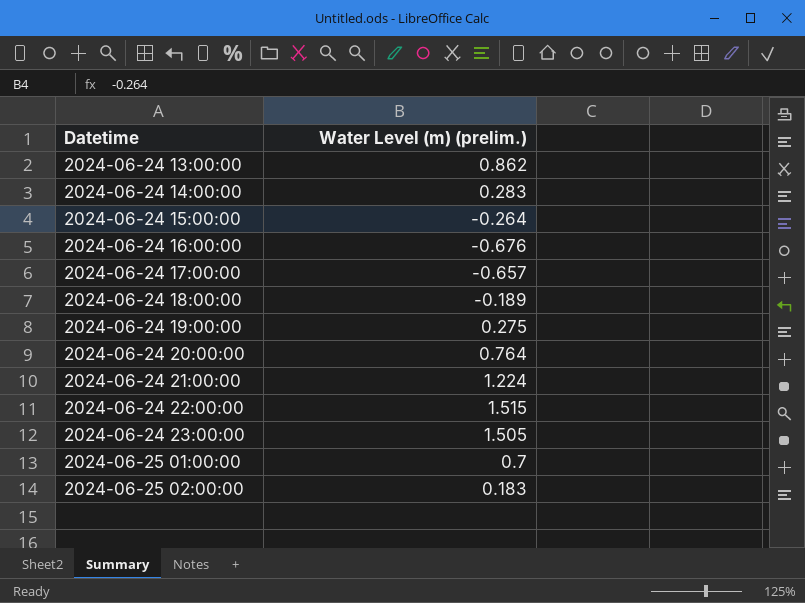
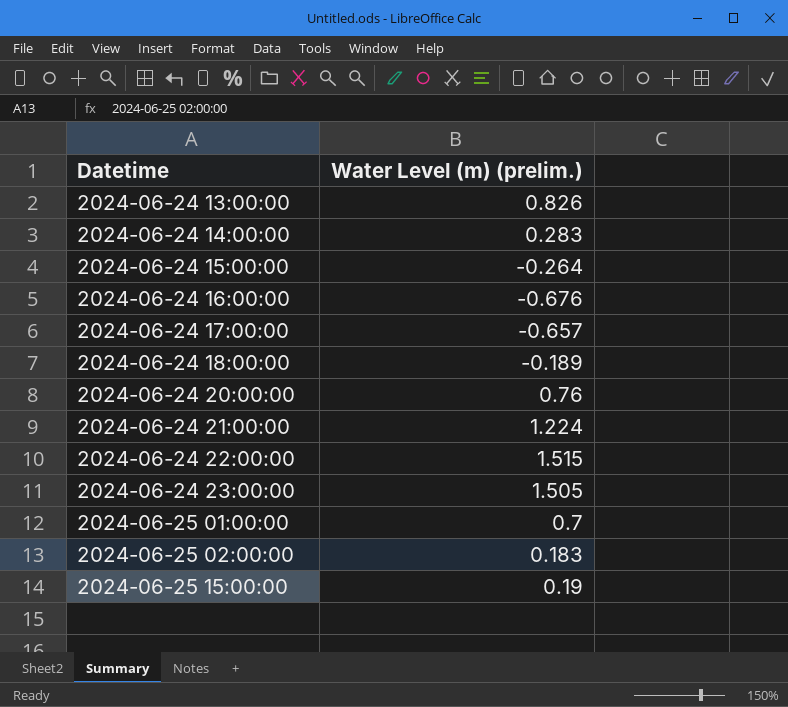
row 2024-06-24 19:00:00: 0.275 -> none
2024-06-24 13:00:00 | Water Level (m) (prelim.): 0.862 -> 0.826
2024-06-24 20:00:00 | Water Level (m) (prelim.): 0.764 -> 0.76
row 2024-06-25 15:00:00: none -> 0.19

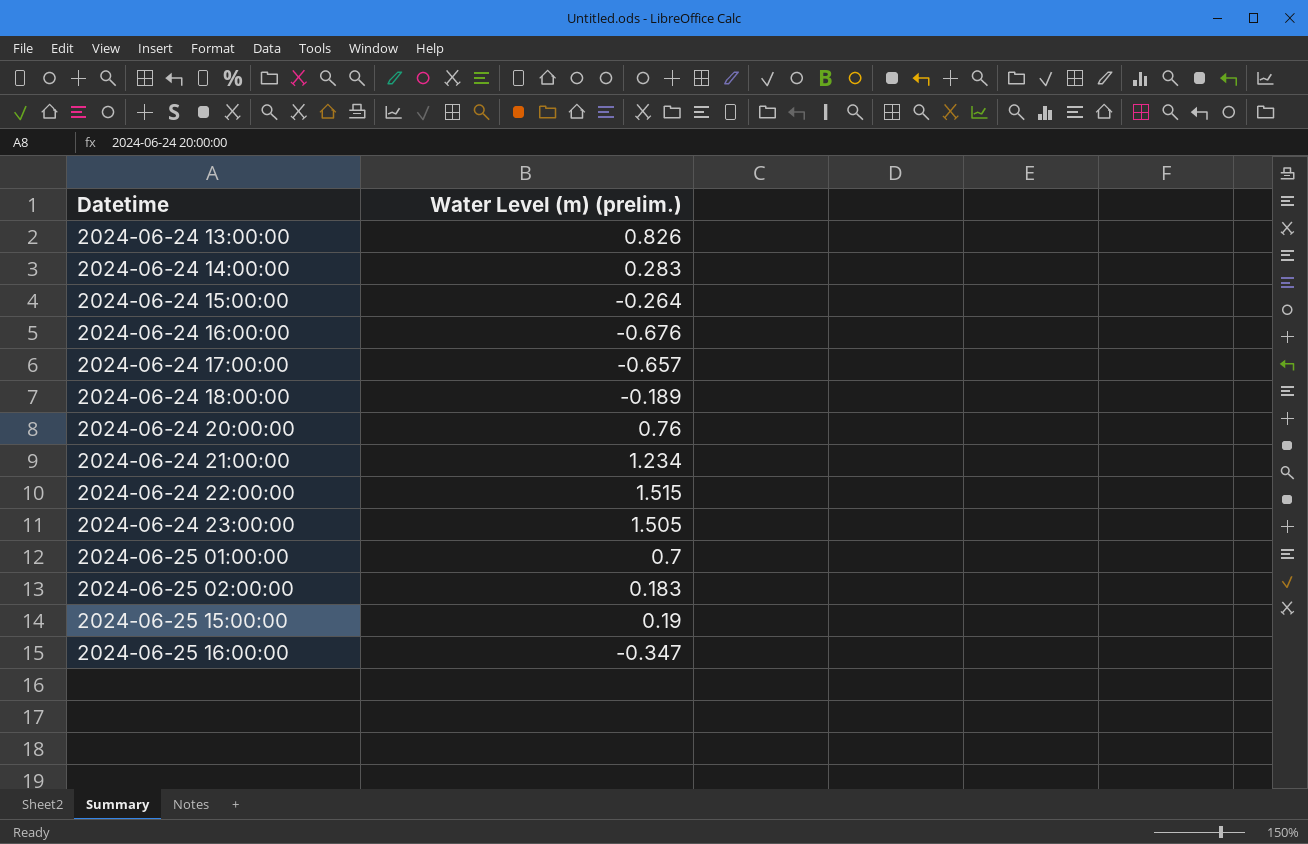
2024-06-24 21:00:00 | Water Level (m) (prelim.): 1.224 -> 1.234
row 2024-06-25 16:00:00: none -> -0.347

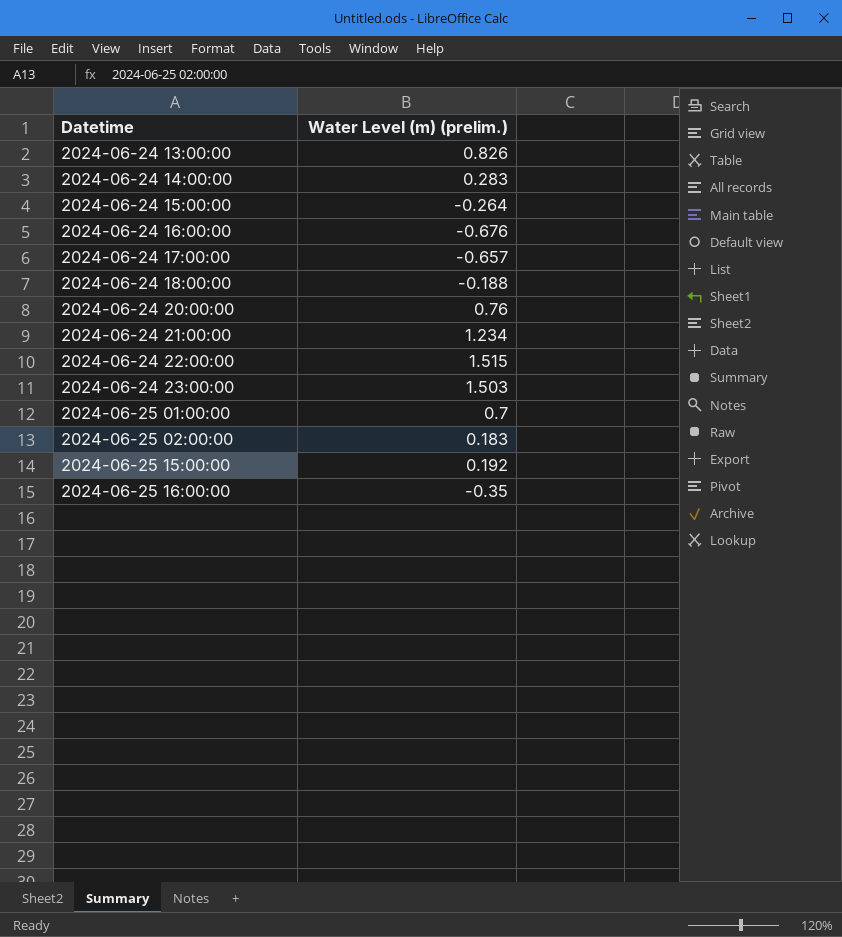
2024-06-24 18:00:00 | Water Level (m) (prelim.): -0.189 -> -0.188
2024-06-24 23:00:00 | Water Level (m) (prelim.): 1.505 -> 1.503
2024-06-25 15:00:00 | Water Level (m) (prelim.): 0.19 -> 0.192
2024-06-25 16:00:00 | Water Level (m) (prelim.): -0.347 -> -0.35

